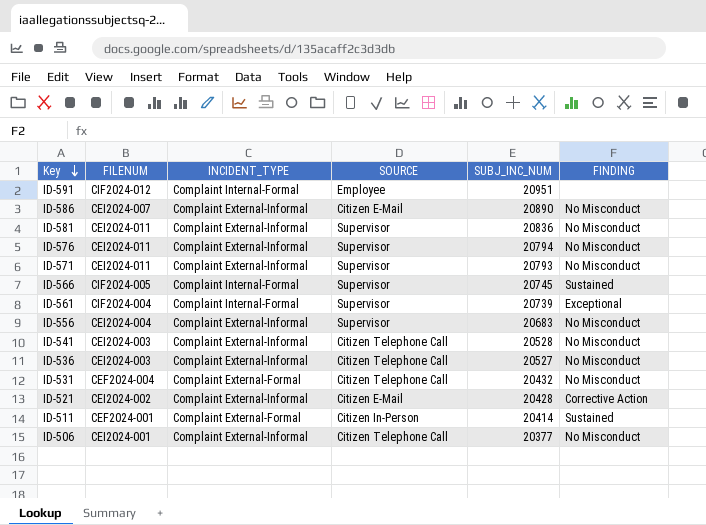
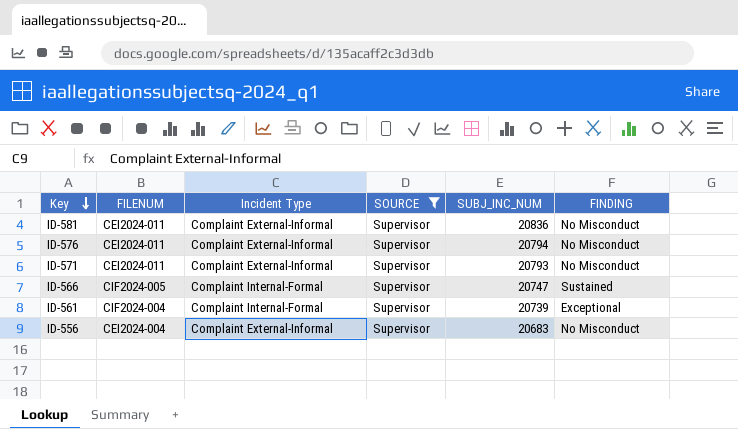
filter: none -> SOURCE = Supervisor
column name: INCIDENT_TYPE -> Incident Type
ID-566 | SUBJ_INC_NUM: 20745 -> 20747

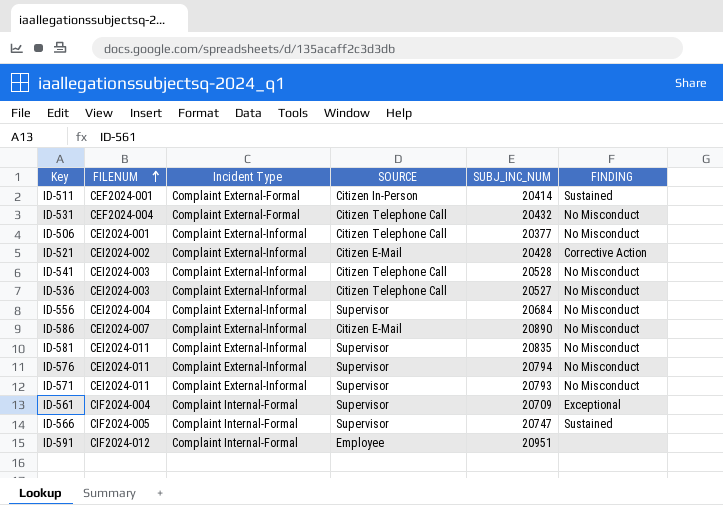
filter: SOURCE = Supervisor -> none
row order: Key descending -> FILENUM ascending
ID-556 | SUBJ_INC_NUM: 20683 -> 20684
ID-581 | SUBJ_INC_NUM: 20836 -> 20835
ID-561 | SUBJ_INC_NUM: 20739 -> 20709

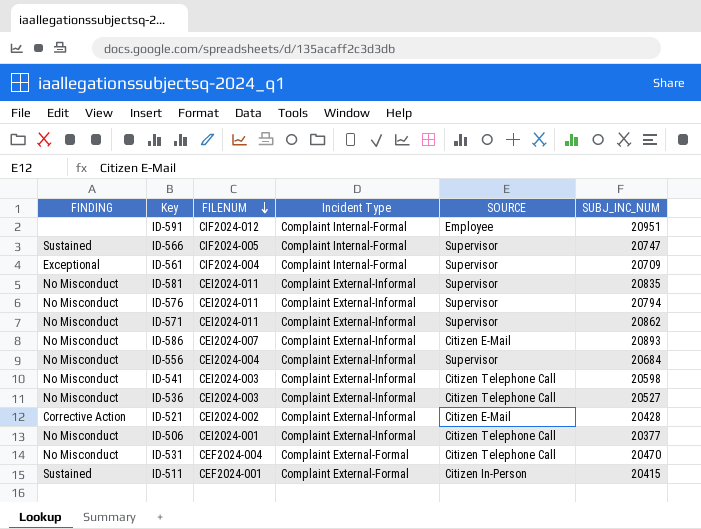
row order: FILENUM ascending -> FILENUM descending
column FINDING | position: 6 -> 1
ID-571 | SUBJ_INC_NUM: 20793 -> 20862
ID-586 | SUBJ_INC_NUM: 20890 -> 20893
ID-541 | SUBJ_INC_NUM: 20528 -> 20598
ID-531 | SUBJ_INC_NUM: 20432 -> 20470
ID-511 | SUBJ_INC_NUM: 20414 -> 20415

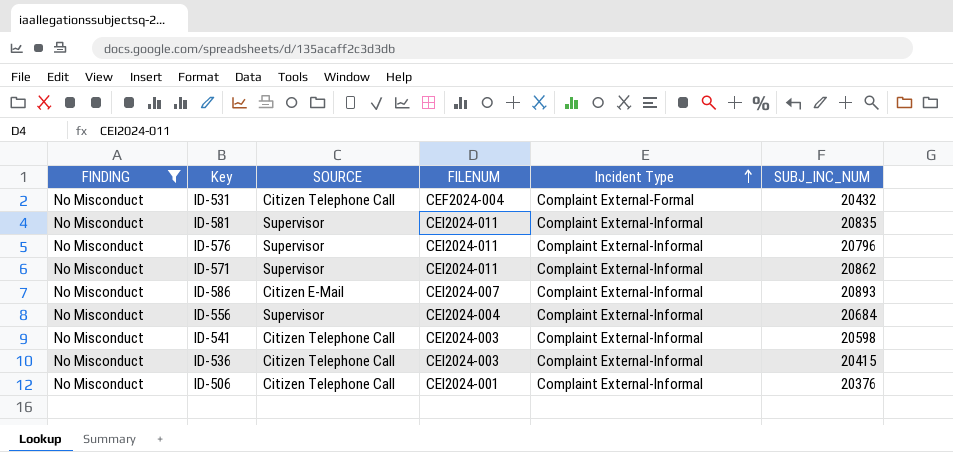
filter: none -> FINDING = No Misconduct
row order: FILENUM descending -> Incident Type ascending
column SOURCE | position: 5 -> 3
ID-531 | SUBJ_INC_NUM: 20470 -> 20432
ID-576 | SUBJ_INC_NUM: 20794 -> 20796
ID-536 | SUBJ_INC_NUM: 20527 -> 20415
ID-506 | SUBJ_INC_NUM: 20377 -> 20376

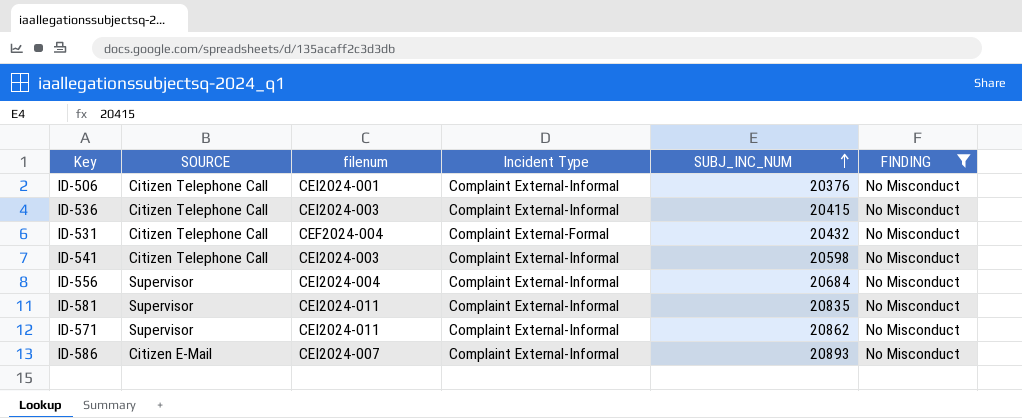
row order: Incident Type ascending -> SUBJ_INC_NUM ascending
column name: FILENUM -> filenum
column FINDING | position: 1 -> 6
row ID-576: No Misconduct | Supervisor | CEI2024-011 | Complaint External-Informal | 20796 -> none

